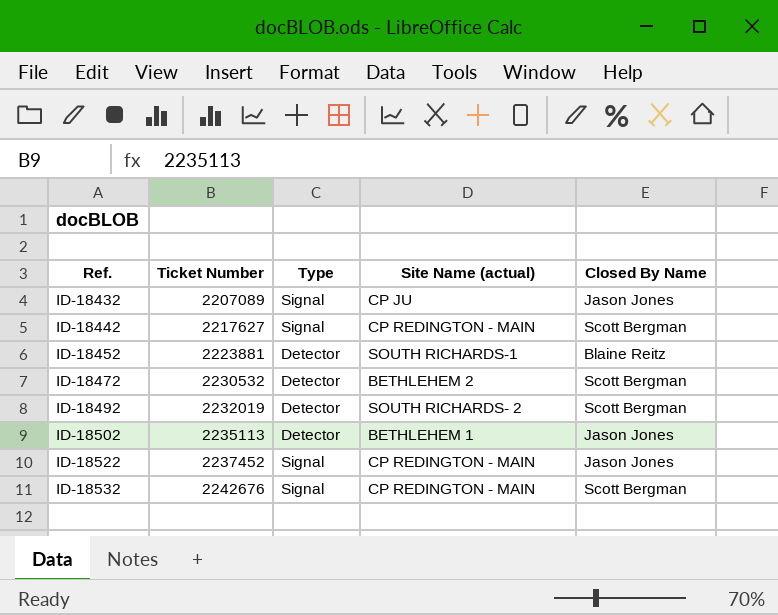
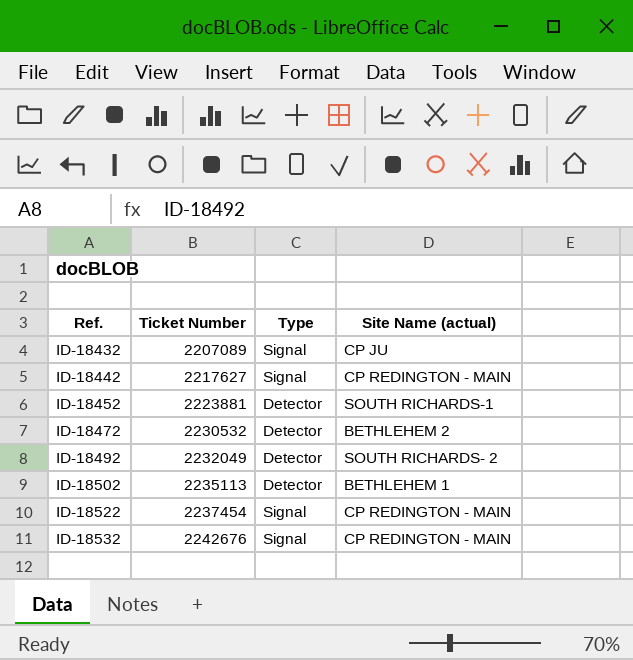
column Closed By Name | position: 5 -> none
ID-18492 | Ticket Number: 2232019 -> 2232049
ID-18522 | Ticket Number: 2237452 -> 2237454

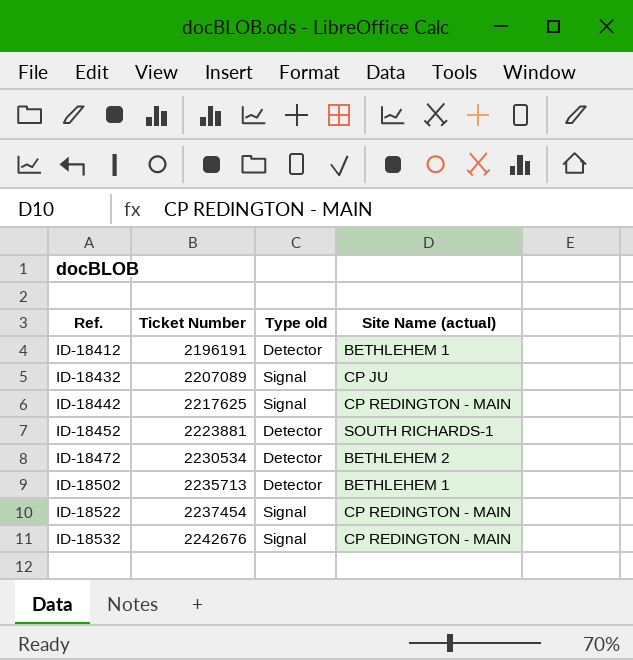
column name: Type -> Type old
row ID-18492: 2232049 | Detector | SOUTH RICHARDS- 2 -> none
row ID-18412: none -> 2196191 | Detector | BETHLEHEM 1
ID-18442 | Ticket Number: 2217627 -> 2217625
ID-18472 | Ticket Number: 2230532 -> 2230534
ID-18502 | Ticket Number: 2235113 -> 2235713

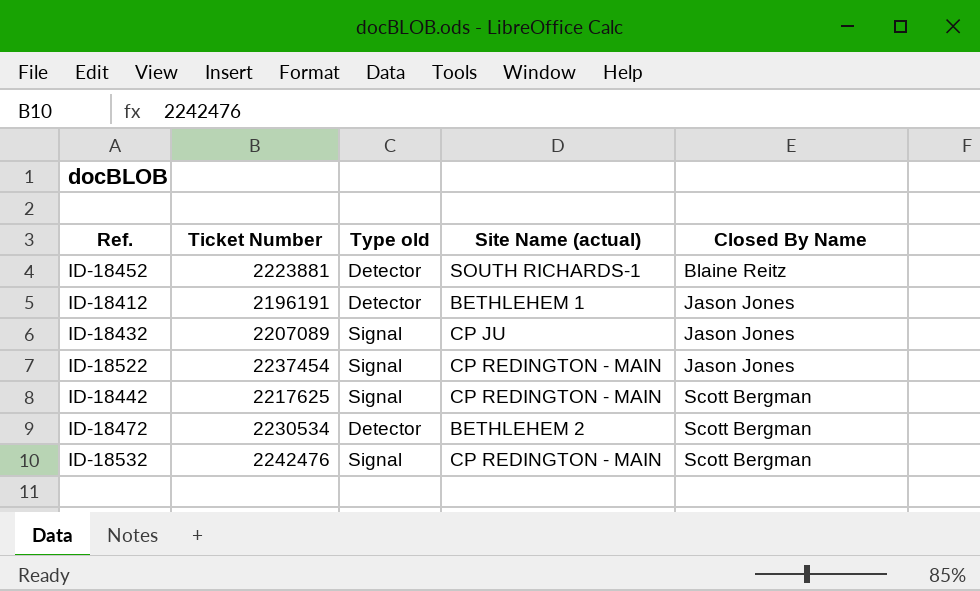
row order: Ref. ascending -> Closed By Name ascending
column Closed By Name | position: none -> 5
row ID-18502: 2235713 | Detector | BETHLEHEM 1 -> none
ID-18532 | Ticket Number: 2242676 -> 2242476

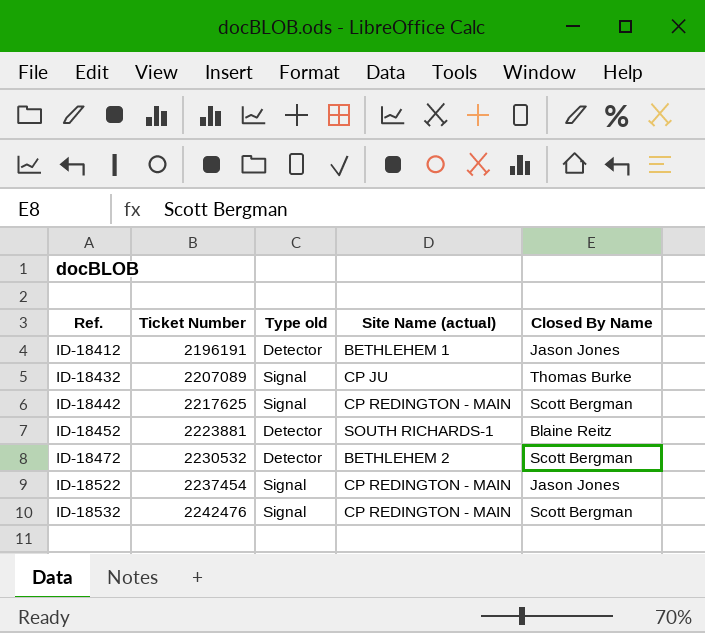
row order: Closed By Name ascending -> Ref. ascending
ID-18432 | Closed By Name: Jason Jones -> Thomas Burke
ID-18472 | Ticket Number: 2230534 -> 2230532

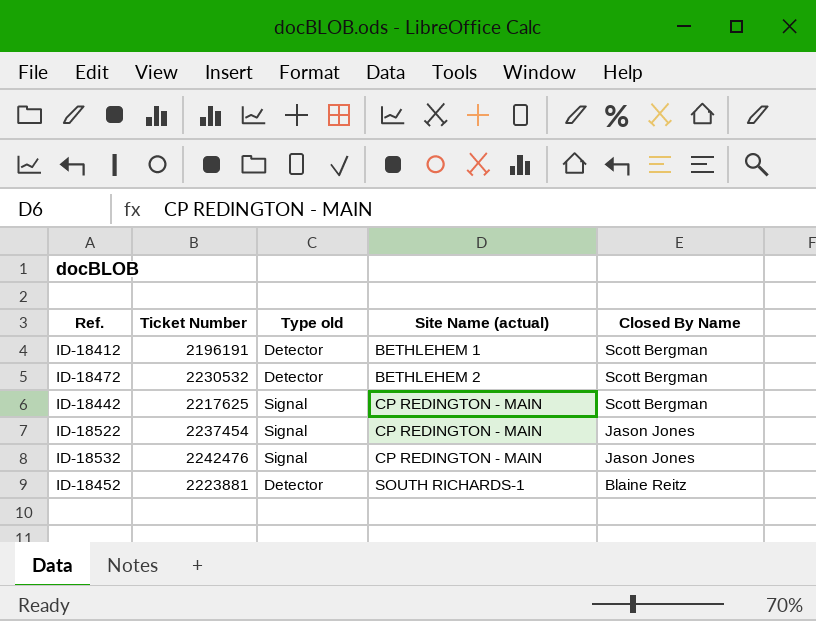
row order: Ref. ascending -> Site Name (actual) ascending
row ID-18432: 2207089 | Signal | CP JU | Thomas Burke -> none
ID-18412 | Closed By Name: Jason Jones -> Scott Bergman
ID-18532 | Closed By Name: Scott Bergman -> Jason Jones

